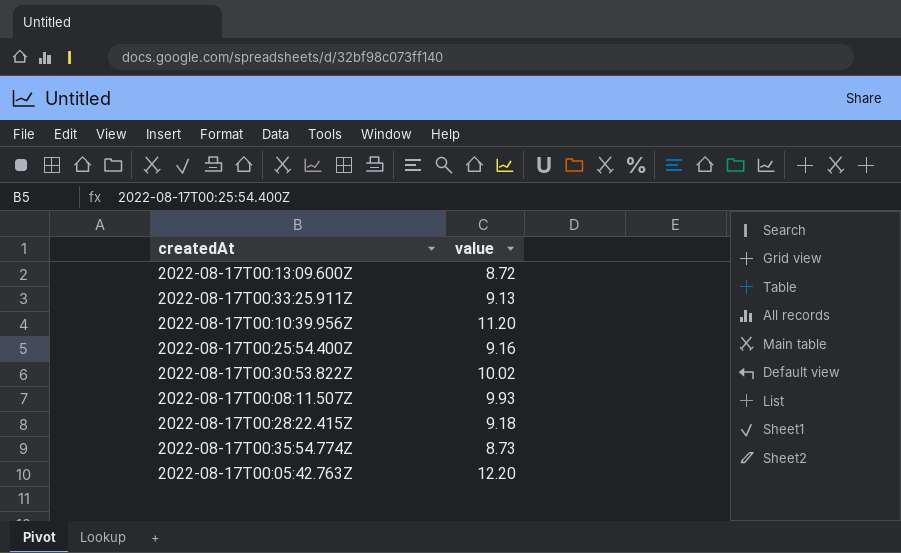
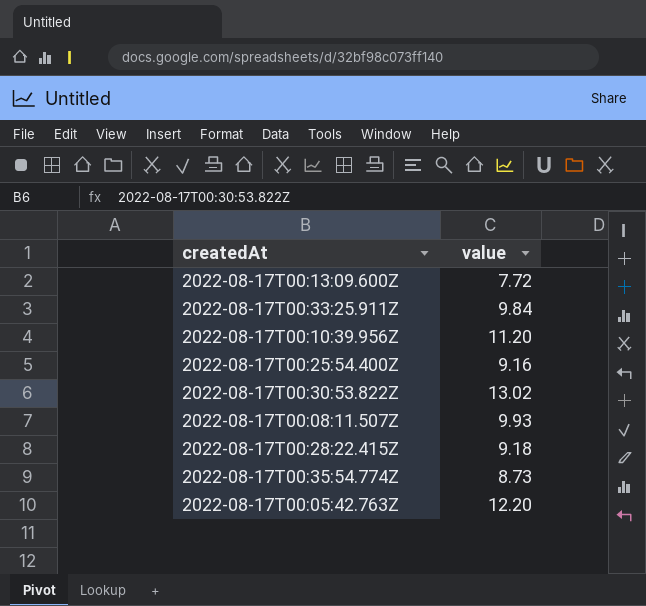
2022-08-17T00:13:09.600Z | value: 8.72 -> 7.72
2022-08-17T00:33:25.911Z | value: 9.13 -> 9.84
2022-08-17T00:30:53.822Z | value: 10.02 -> 13.02

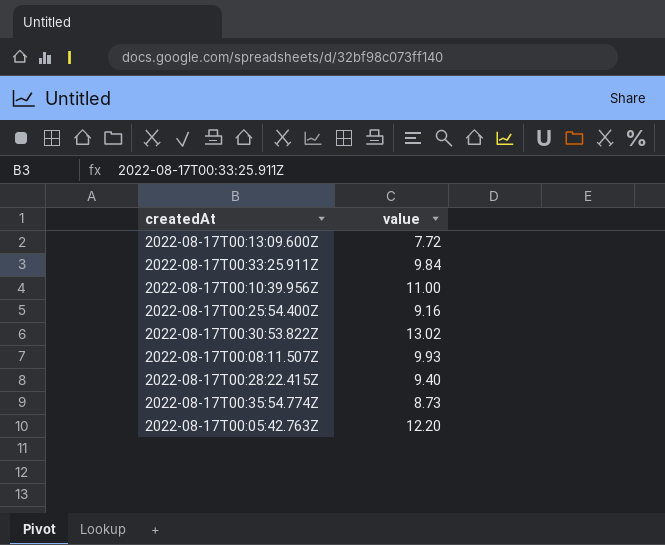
2022-08-17T00:10:39.956Z | value: 11.20 -> 11.00
2022-08-17T00:28:22.415Z | value: 9.18 -> 9.40

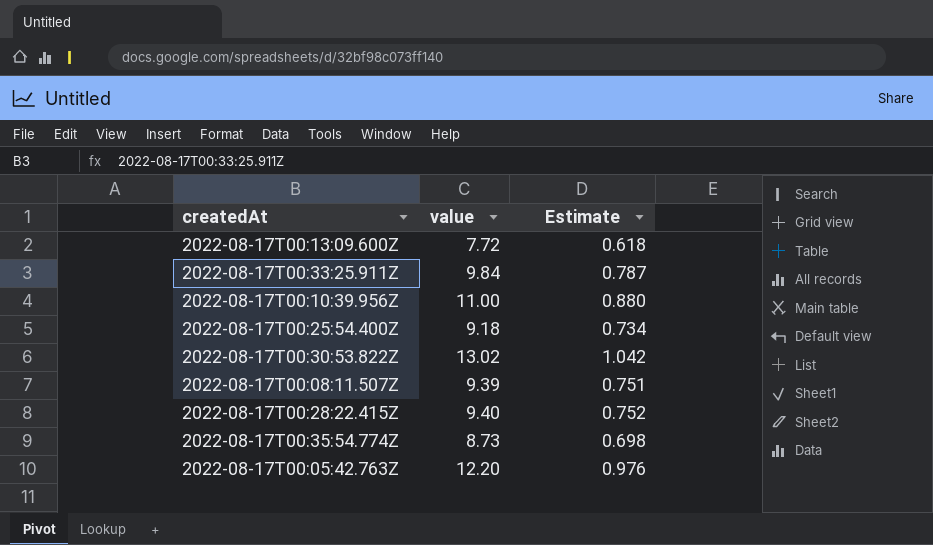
column Estimate | formula: none -> [value] * 0.08
2022-08-17T00:25:54.400Z | value: 9.16 -> 9.18
2022-08-17T00:08:11.507Z | value: 9.93 -> 9.39

